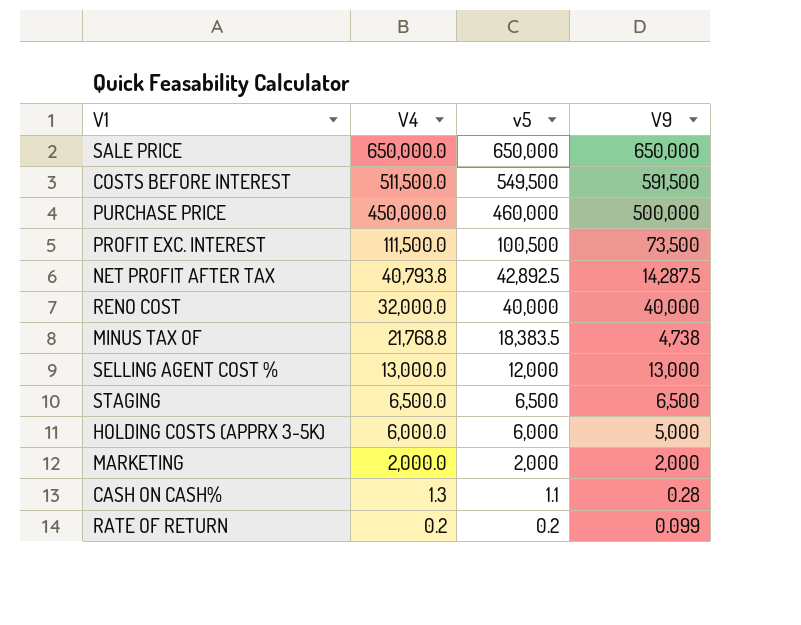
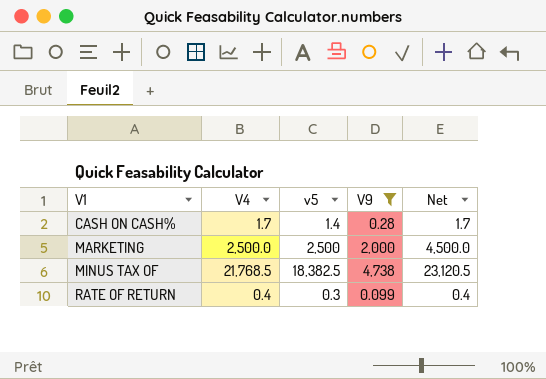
filter: none -> V9 <= 4,738
row order: V4 descending -> V1 ascending
column Net | formula: none -> [v5] + [V9]
CASH ON CASH% | V4: 1.3 -> 1.7
CASH ON CASH% | v5: 1.1 -> 1.4
MARKETING | V4: 2,000.0 -> 2,500.0
MARKETING | v5: 2,000 -> 2,500
MINUS TAX OF | V4: 21,768.8 -> 21,768.5
MINUS TAX OF | v5: 18,383.5 -> 18,382.5
RATE OF RETURN | V4: 0.2 -> 0.4
RATE OF RETURN | v5: 0.2 -> 0.3

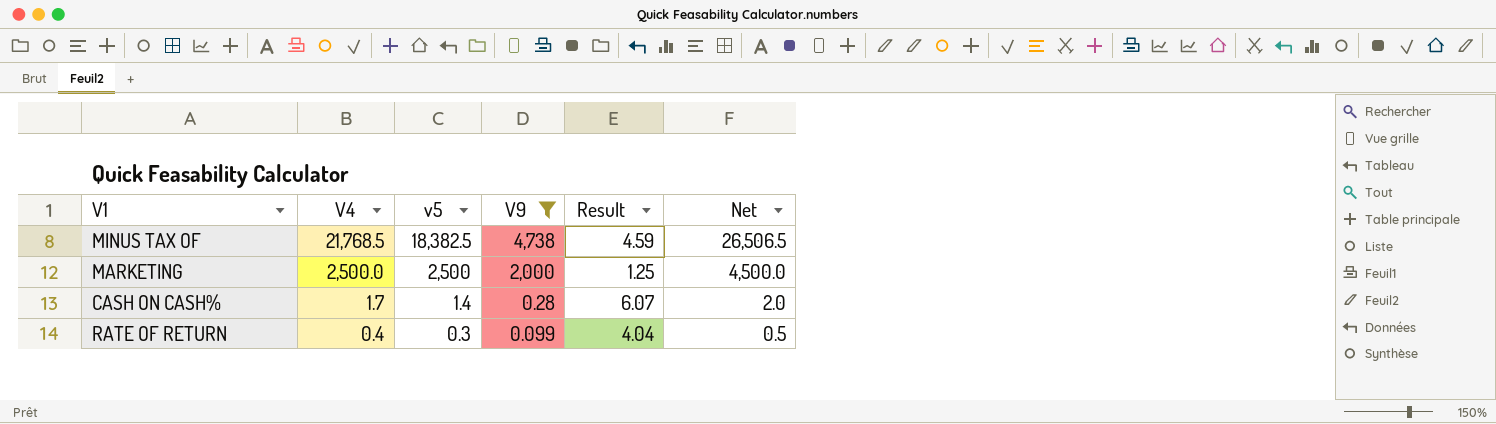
row order: V1 ascending -> V4 descending
column Result | formula: none -> [V4] / [V9]
column Net | formula: [v5] + [V9] -> [V4] + [V9]

